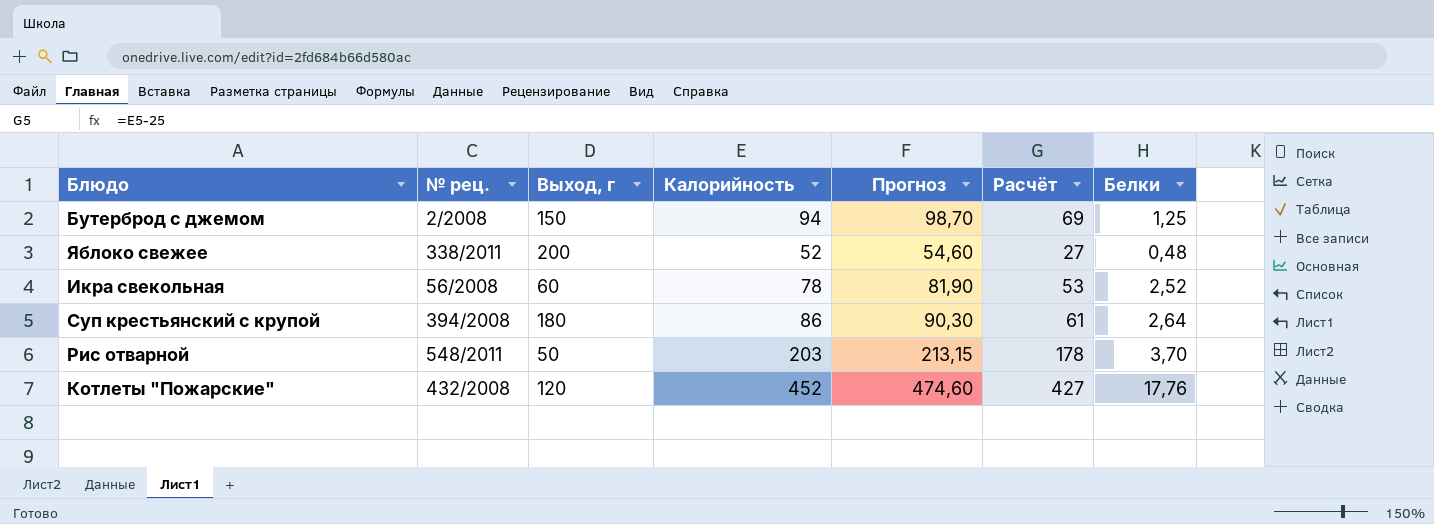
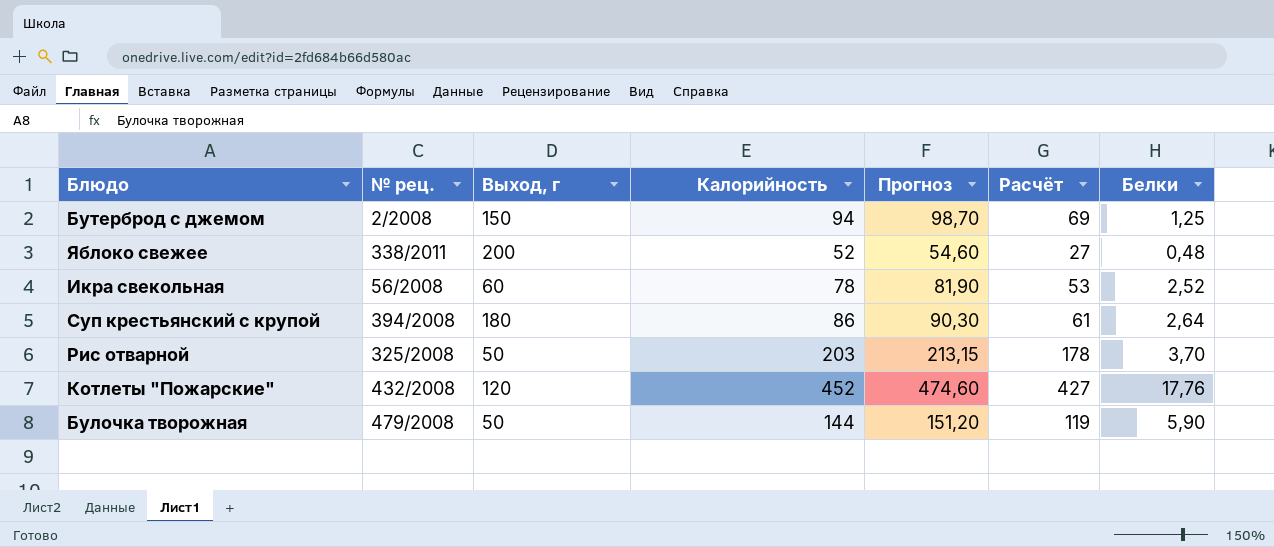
Рис отварной | № рец.: 548/2011 -> 325/2008
row Булочка творожная: none -> 479/2008 | 50 | 144 | 151,20 | 119 | 5,90

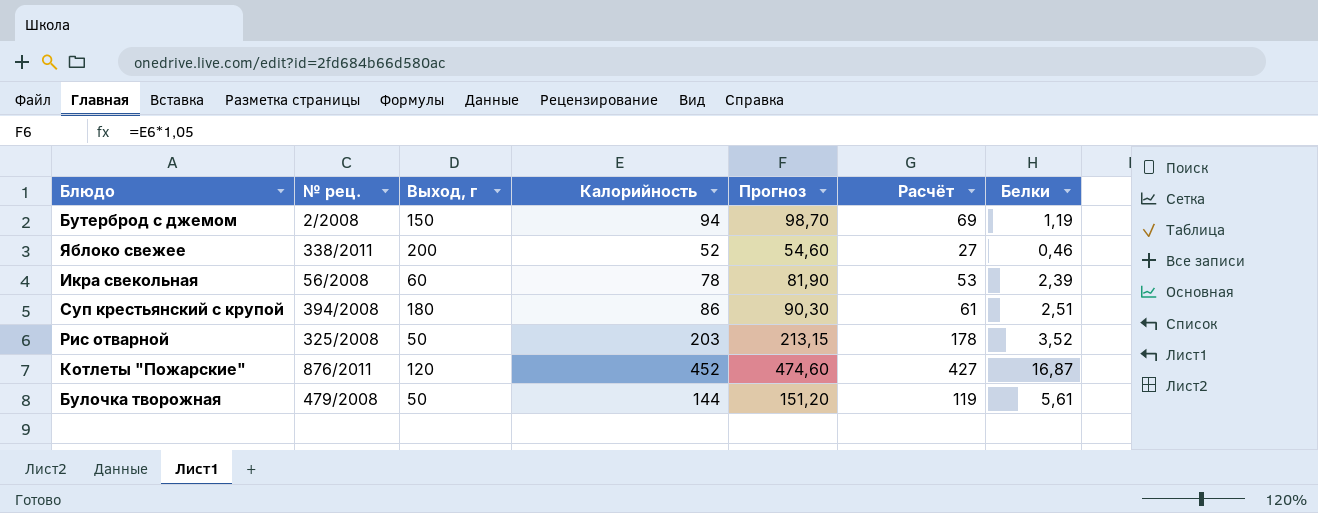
Бутерброд с джемом | Белки: 1,25 -> 1,19
Яблоко свежее | Белки: 0,48 -> 0,46
Икра свекольная | Белки: 2,52 -> 2,39
Суп крестьянский с крупой | Белки: 2,64 -> 2,51
Рис отварной | Белки: 3,70 -> 3,52
Котлеты "Пожарские" | № рец.: 432/2008 -> 876/2011
Котлеты "Пожарские" | Белки: 17,76 -> 16,87
Булочка творожная | Белки: 5,90 -> 5,61

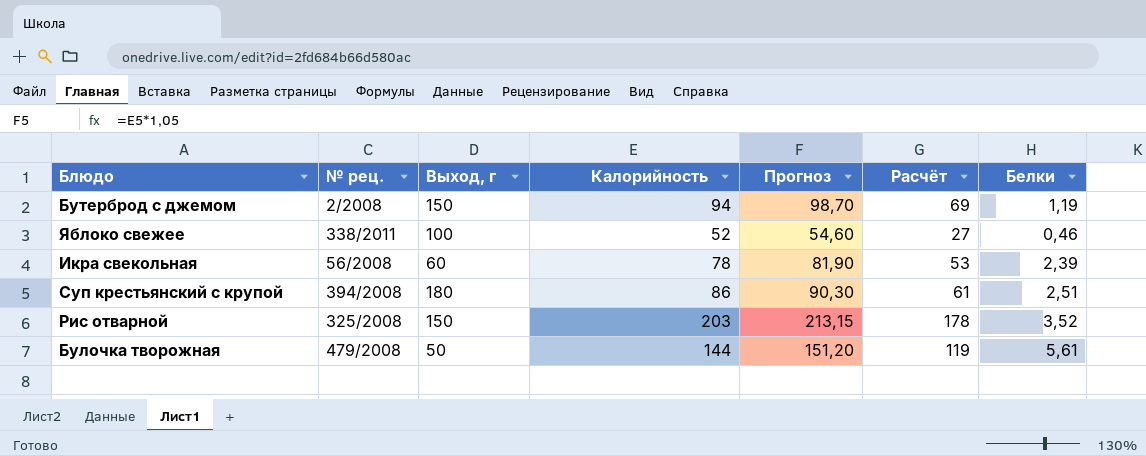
row Котлеты "Пожарские": 876/2011 | 120 | 452 | 474,60 | 427 | 16,87 -> none
Яблоко свежее | Выход, г: 200 -> 100
Рис отварной | Выход, г: 50 -> 150

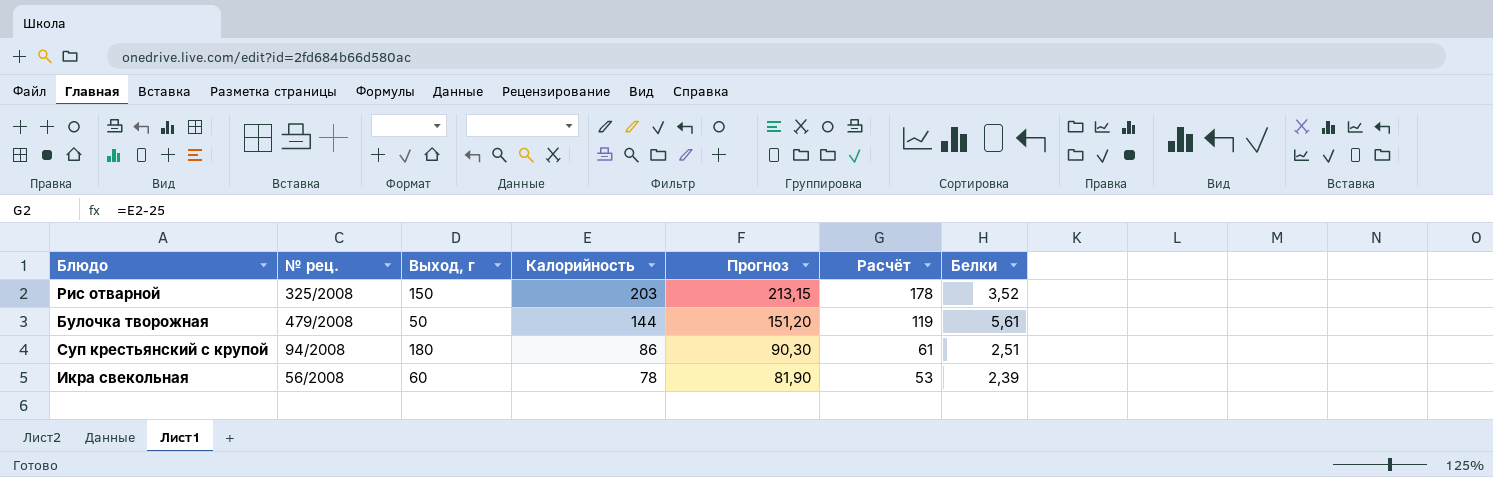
row order: none -> Калорийность descending
row Бутерброд с джемом: 2/2008 | 150 | 94 | 98,70 | 69 | 1,19 -> none
row Яблоко свежее: 338/2011 | 100 | 52 | 54,60 | 27 | 0,46 -> none
Суп крестьянский с крупой | № рец.: 394/2008 -> 94/2008

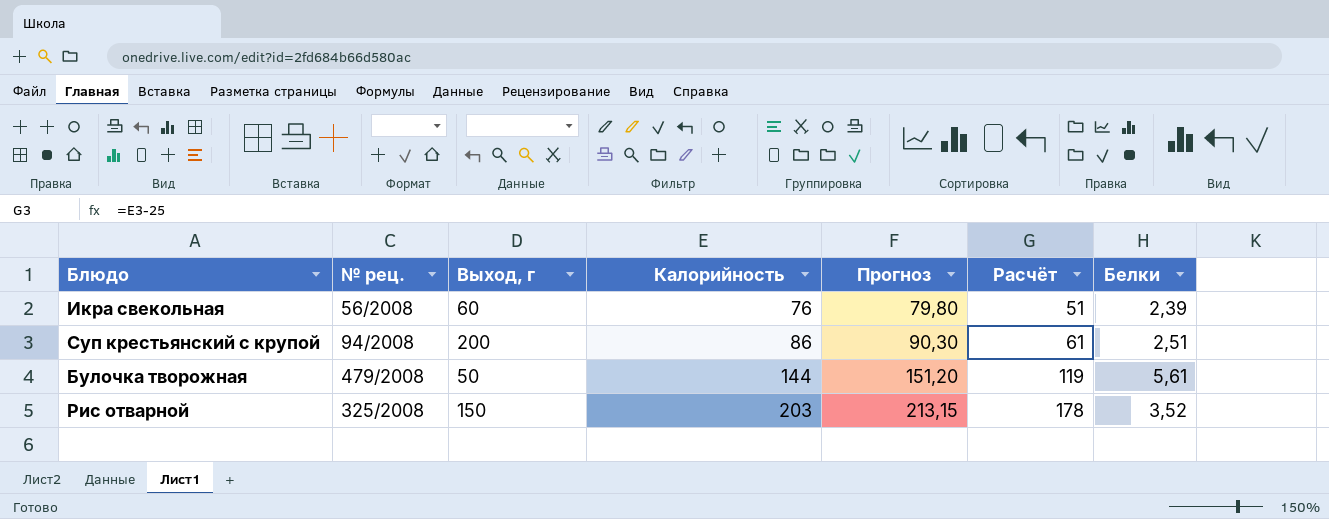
row order: Калорийность descending -> Калорийность ascending
Икра свекольная | Калорийность: 78 -> 76
Икра свекольная | Прогноз: 81,90 -> 79,80
Икра свекольная | Расчёт: 53 -> 51
Суп крестьянский с крупой | Выход, г: 180 -> 200

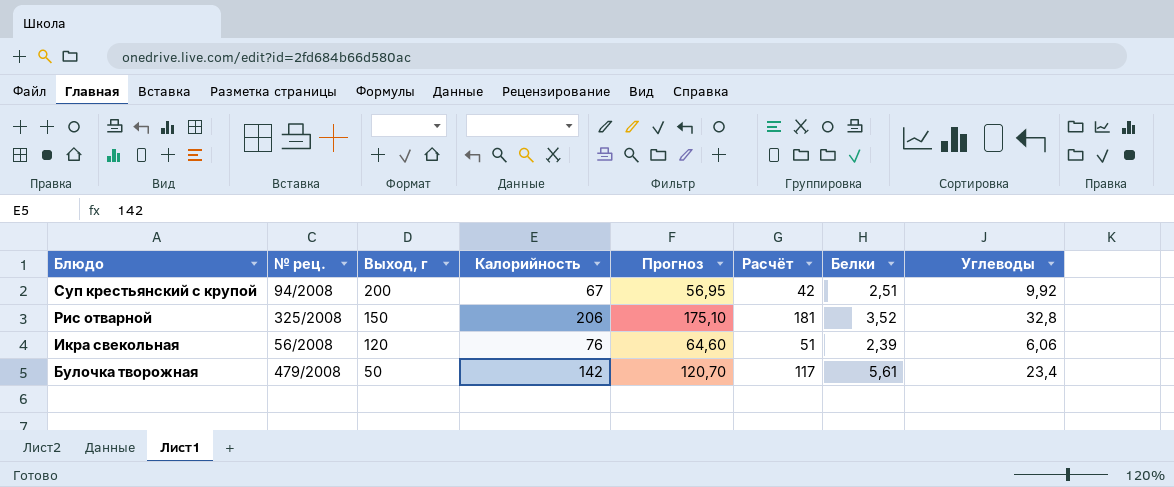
row order: Калорийность ascending -> Блюдо descending
column Прогноз | formula: [Калорийность] * 1,05 -> [Калорийность] * 0,85
column Углеводы | position: none -> 8
Суп крестьянский с крупой | Калорийность: 86 -> 67
Суп крестьянский с крупой | Расчёт: 61 -> 42
Рис отварной | Калорийность: 203 -> 206
Рис отварной | Расчёт: 178 -> 181
Икра свекольная | Выход, г: 60 -> 120
Булочка творожная | Калорийность: 144 -> 142
Булочка творожная | Расчёт: 119 -> 117

